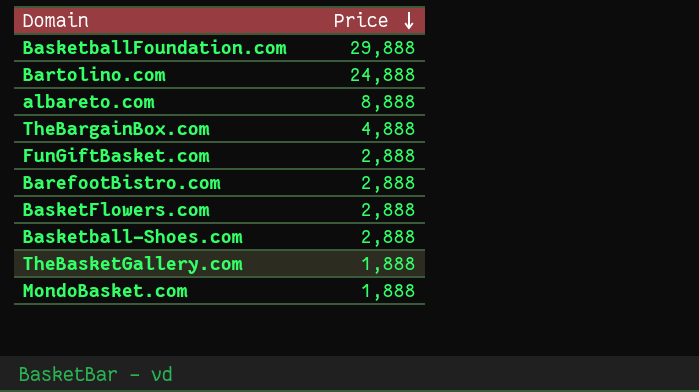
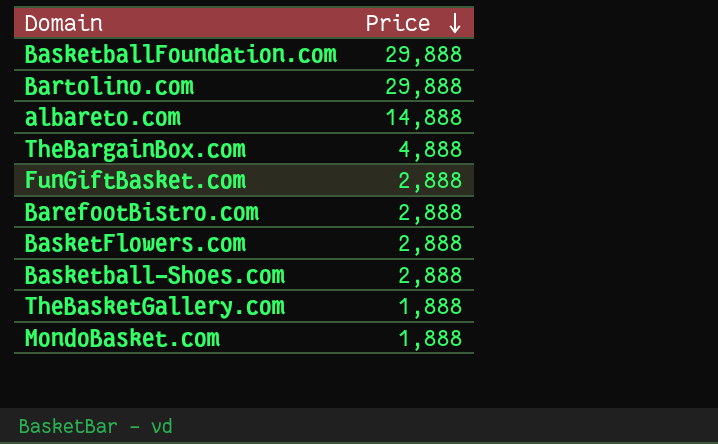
Bartolino.com | Price: 24,888 -> 29,888
albareto.com | Price: 8,888 -> 14,888

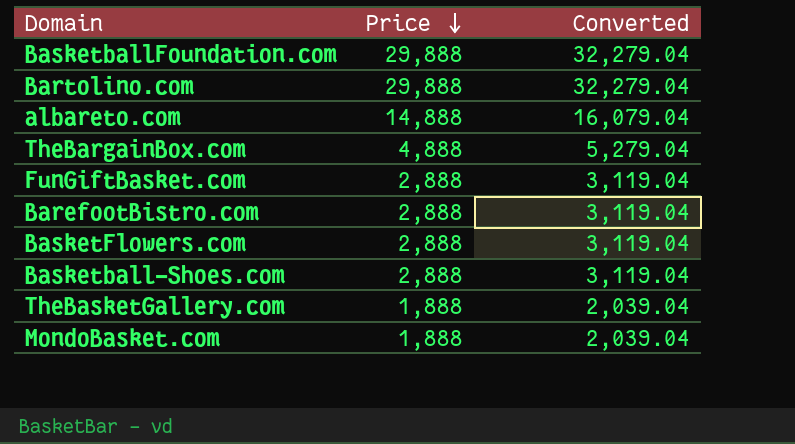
column Converted | formula: none -> [Price] * 1.08

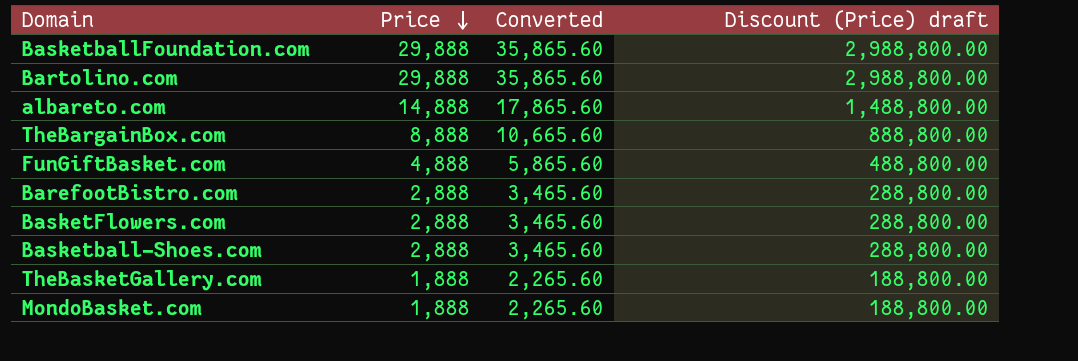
column Converted | formula: [Price] * 1.08 -> [Price] * 1.2
column Discount (Price) draft | formula: none -> [Price] * 100
TheBargainBox.com | Price: 4,888 -> 8,888
FunGiftBasket.com | Price: 2,888 -> 4,888

